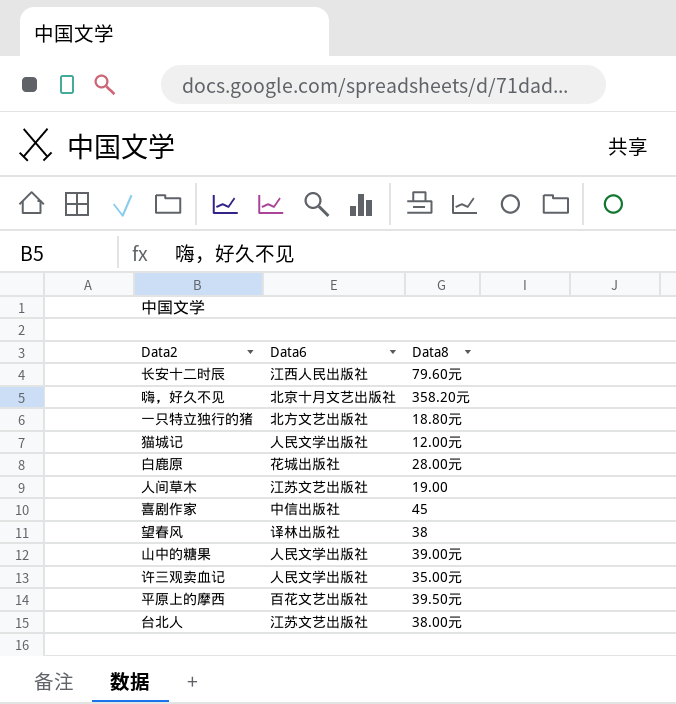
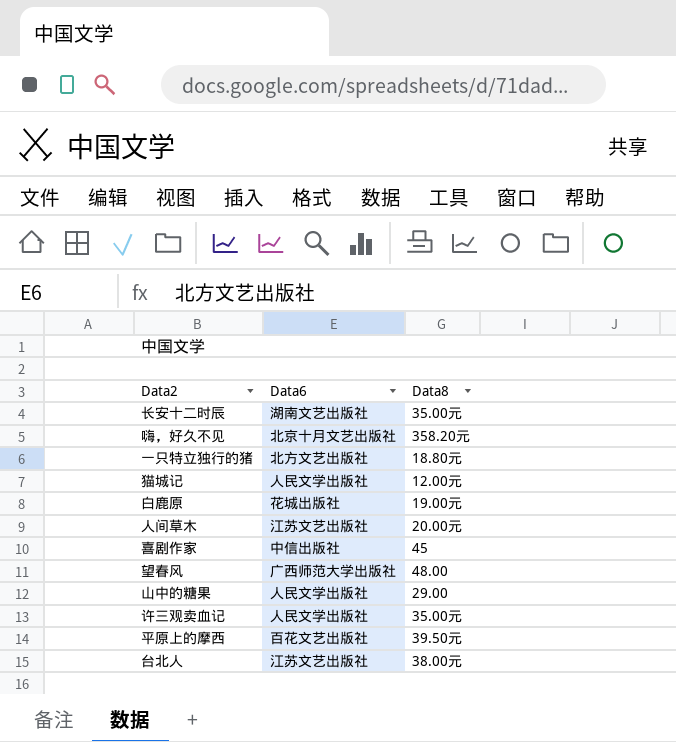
长安十二时辰 | Data6: 江西人民出版社 -> 湖南文艺出版社
长安十二时辰 | Data8: 79.60元 -> 35.00元
白鹿原 | Data8: 28.00元 -> 19.00元
人间草木 | Data8: 19.00 -> 20.00元
望春风 | Data6: 译林出版社 -> 广西师范大学出版社
望春风 | Data8: 38 -> 48.00
山中的糖果 | Data8: 39.00元 -> 29.00

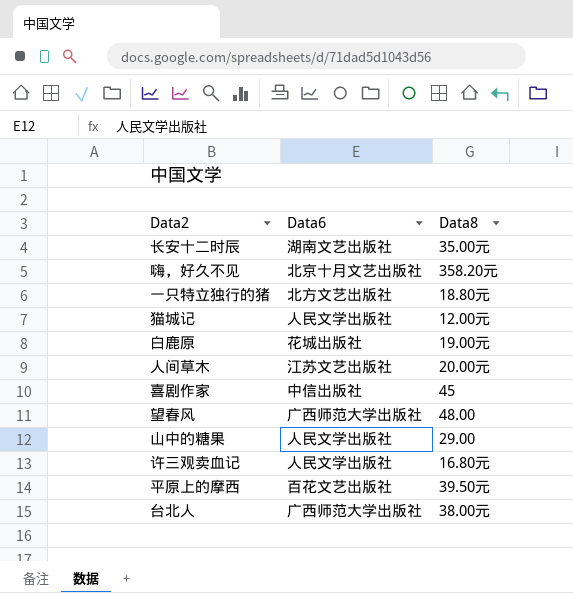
许三观卖血记 | Data8: 35.00元 -> 16.80元
台北人 | Data6: 江苏文艺出版社 -> 广西师范大学出版社

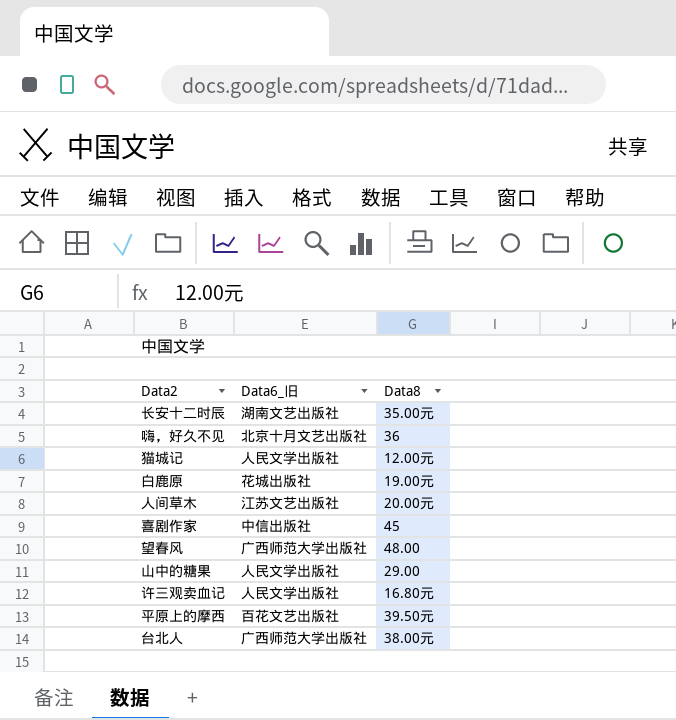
column name: Data6 -> Data6_旧
row 一只特立独行的猪: 北方文艺出版社 | 18.80元 -> none
嗨，好久不见 | Data8: 358.20元 -> 36

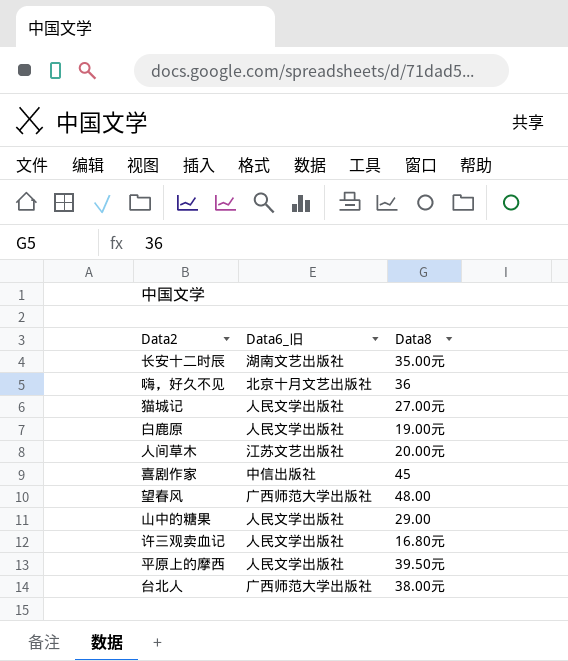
猫城记 | Data8: 12.00元 -> 27.00元
白鹿原 | Data6_旧: 花城出版社 -> 人民文学出版社
平原上的摩西 | Data6_旧: 百花文艺出版社 -> 人民文学出版社

